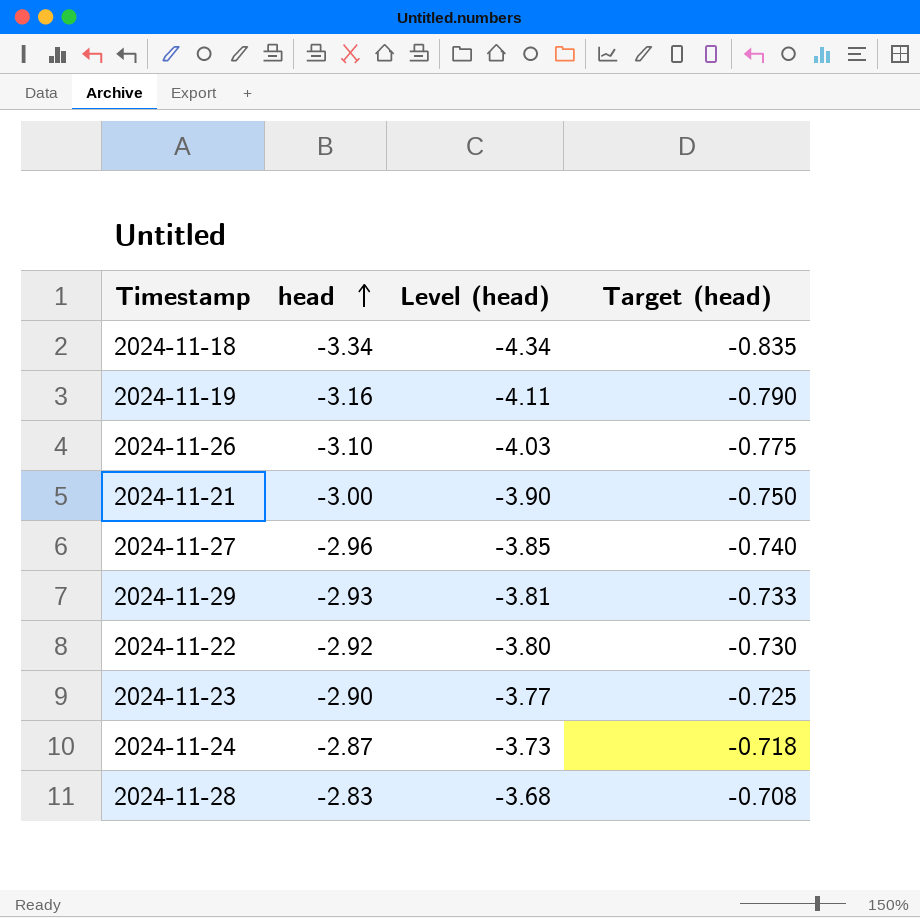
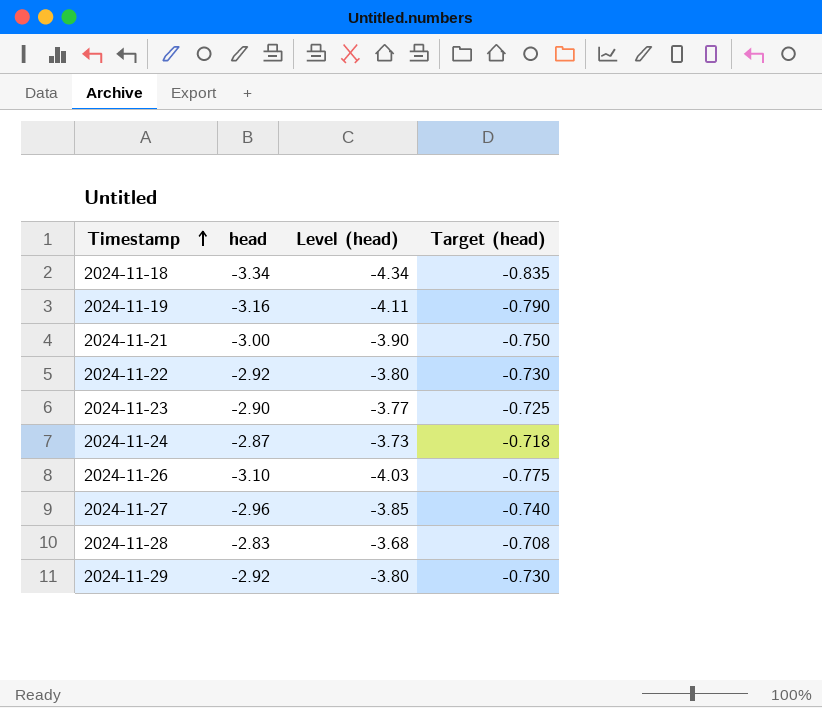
row order: head ascending -> Timestamp ascending
2024-11-29 | head: -2.93 -> -2.92
2024-11-29 | Level (head): -3.81 -> -3.80
2024-11-29 | Target (head): -0.733 -> -0.730

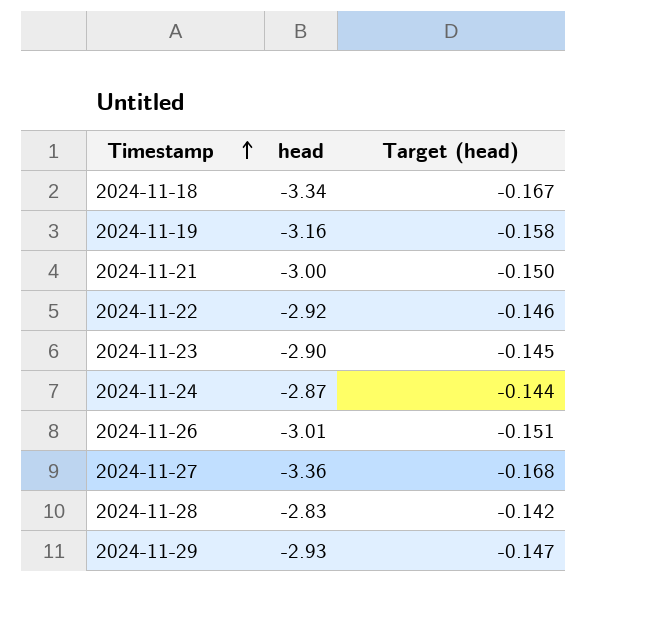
column Level (head) | formula: [head] * 1.3 -> none
column Target (head) | formula: [head] * 0.25 -> [head] * 0.05
2024-11-26 | head: -3.10 -> -3.01
2024-11-27 | head: -2.96 -> -3.36
2024-11-29 | head: -2.92 -> -2.93

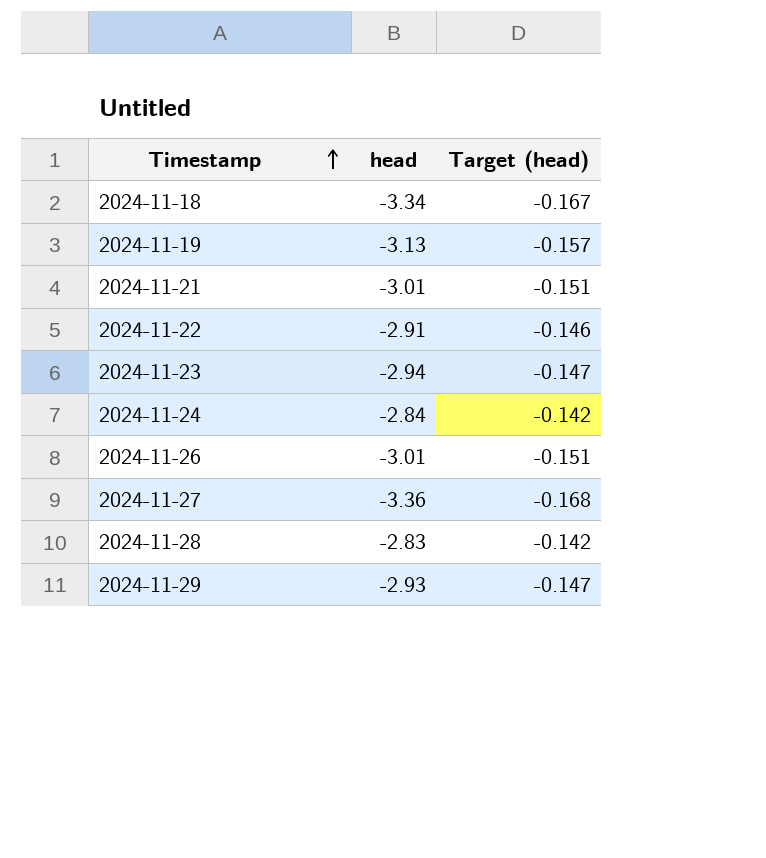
2024-11-19 | head: -3.16 -> -3.13
2024-11-19 | Target (head): -0.158 -> -0.157
2024-11-21 | head: -3.00 -> -3.01
2024-11-21 | Target (head): -0.150 -> -0.151
2024-11-22 | head: -2.92 -> -2.91
2024-11-23 | head: -2.90 -> -2.94
2024-11-23 | Target (head): -0.145 -> -0.147
2024-11-24 | head: -2.87 -> -2.84
2024-11-24 | Target (head): -0.144 -> -0.142

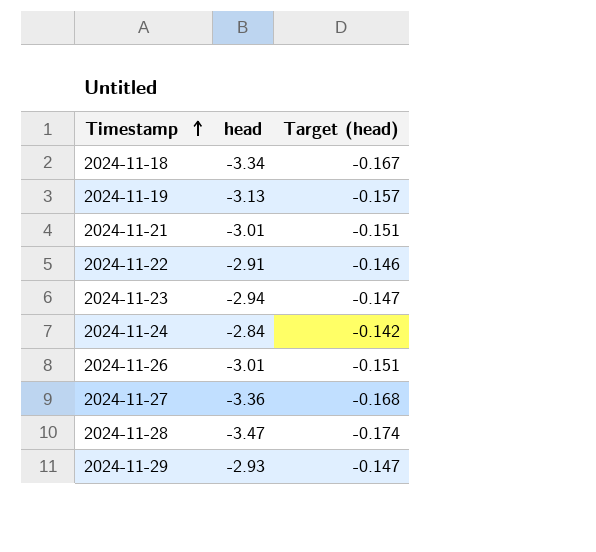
2024-11-28 | head: -2.83 -> -3.47
2024-11-28 | Target (head): -0.142 -> -0.174

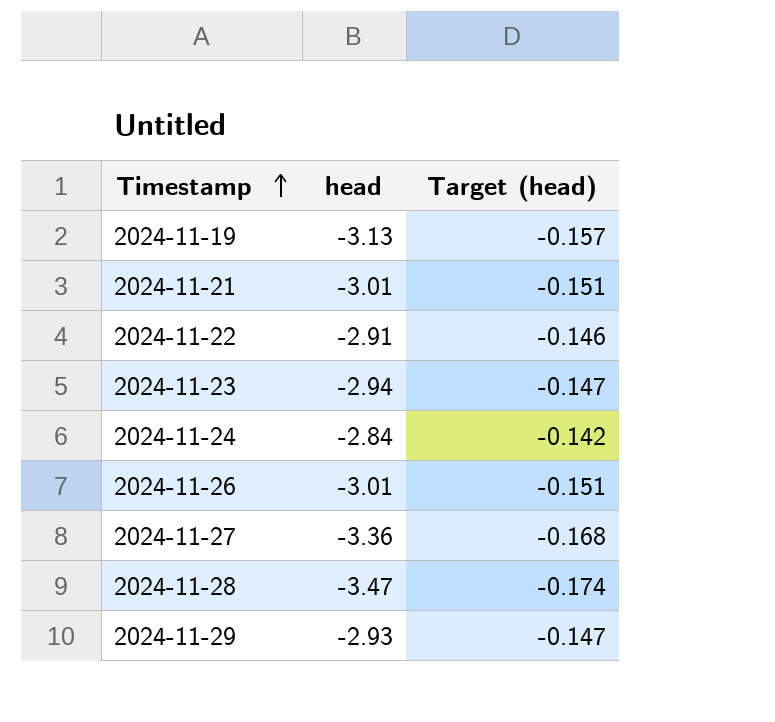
row 2024-11-18: -3.34 | -0.167 -> none

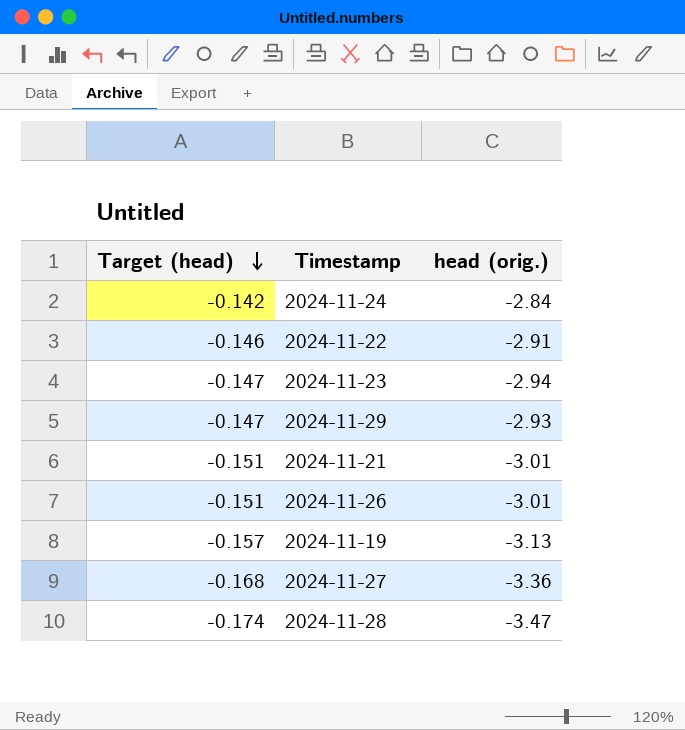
row order: Timestamp ascending -> Target (head) descending
column Target (head) | position: 3 -> 1
column name: head -> head (orig.)

